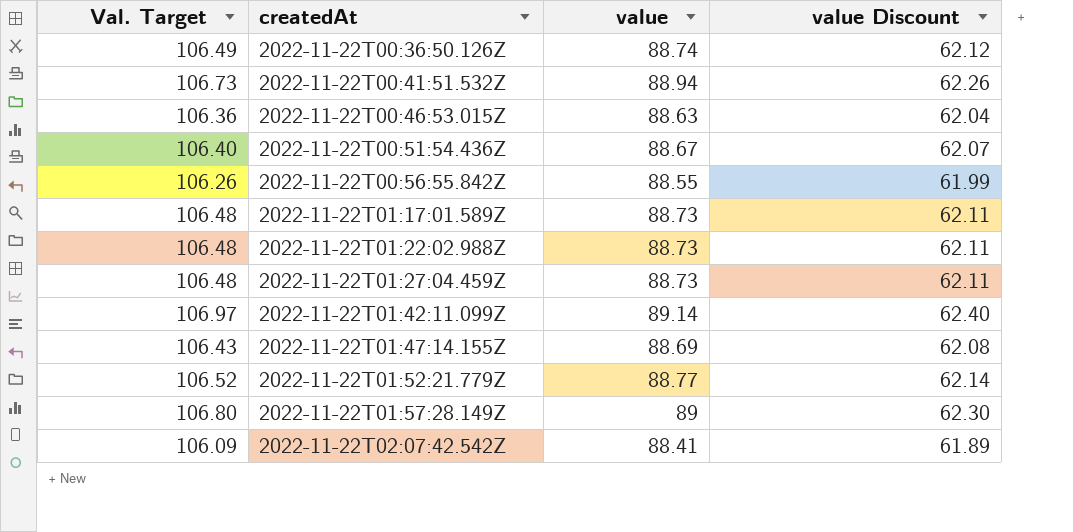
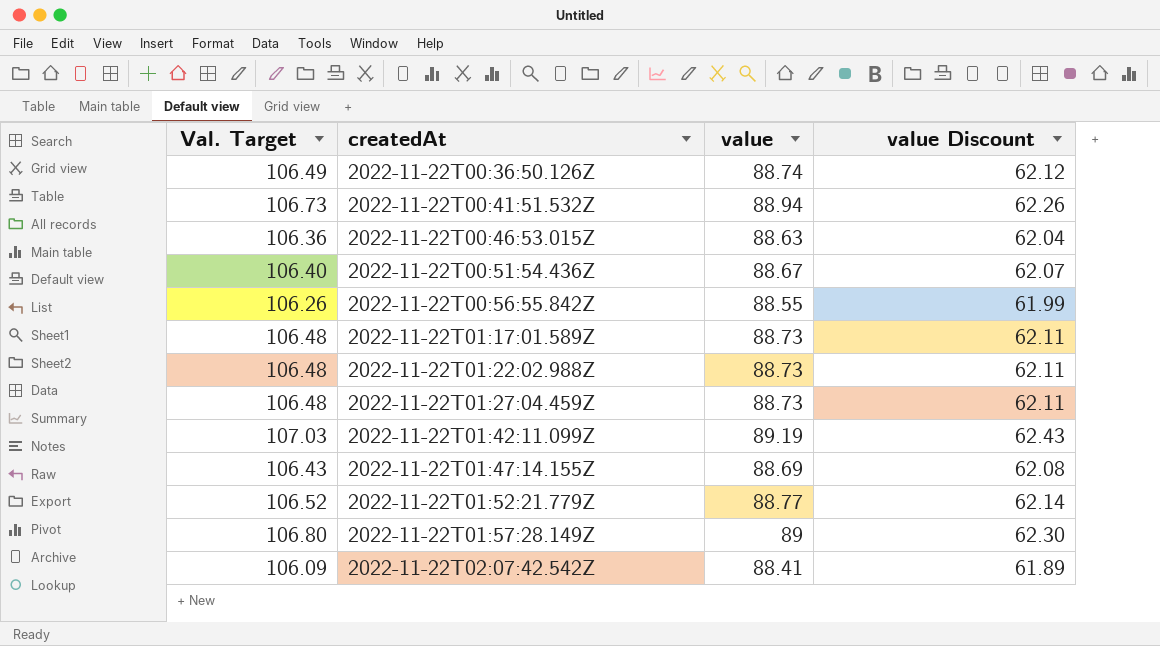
2022-11-22T01:42:11.099Z | Val. Target: 106.97 -> 107.03
2022-11-22T01:42:11.099Z | value: 89.14 -> 89.19
2022-11-22T01:42:11.099Z | value Discount: 62.40 -> 62.43

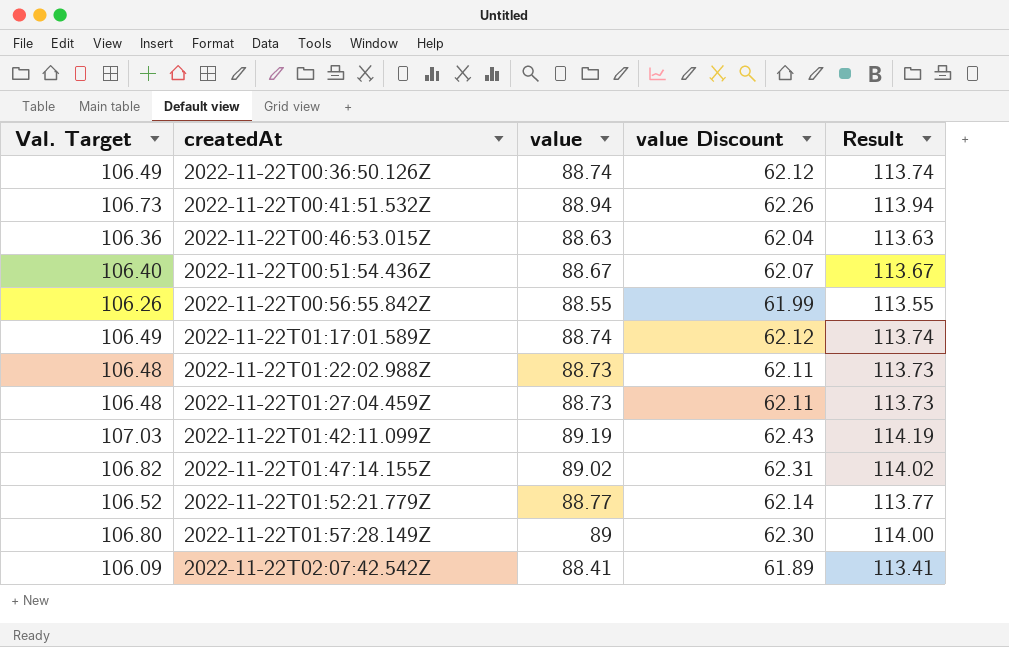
column Result | formula: none -> [value] + 25
2022-11-22T01:17:01.589Z | Val. Target: 106.48 -> 106.49
2022-11-22T01:17:01.589Z | value: 88.73 -> 88.74
2022-11-22T01:17:01.589Z | value Discount: 62.11 -> 62.12
2022-11-22T01:47:14.155Z | Val. Target: 106.43 -> 106.82
2022-11-22T01:47:14.155Z | value: 88.69 -> 89.02
2022-11-22T01:47:14.155Z | value Discount: 62.08 -> 62.31

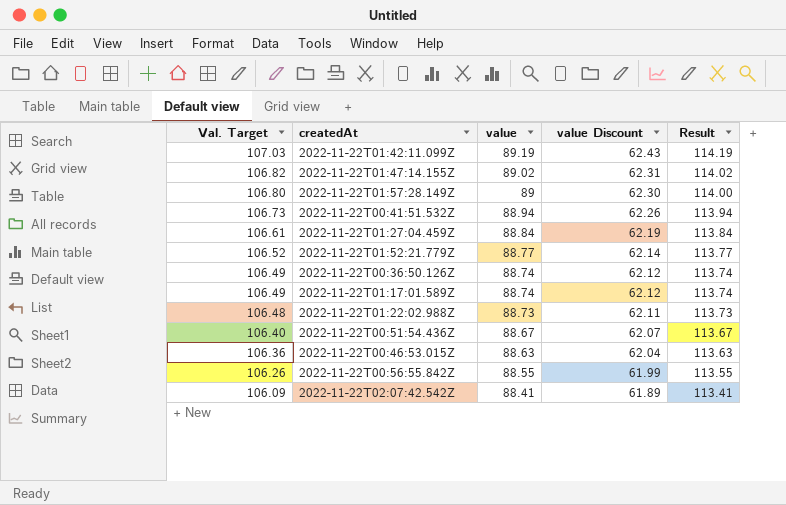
row order: createdAt ascending -> Val. Target descending
2022-11-22T01:27:04.459Z | Val. Target: 106.48 -> 106.61
2022-11-22T01:27:04.459Z | value: 88.73 -> 88.84
2022-11-22T01:27:04.459Z | value Discount: 62.11 -> 62.19
2022-11-22T01:27:04.459Z | Result: 113.73 -> 113.84

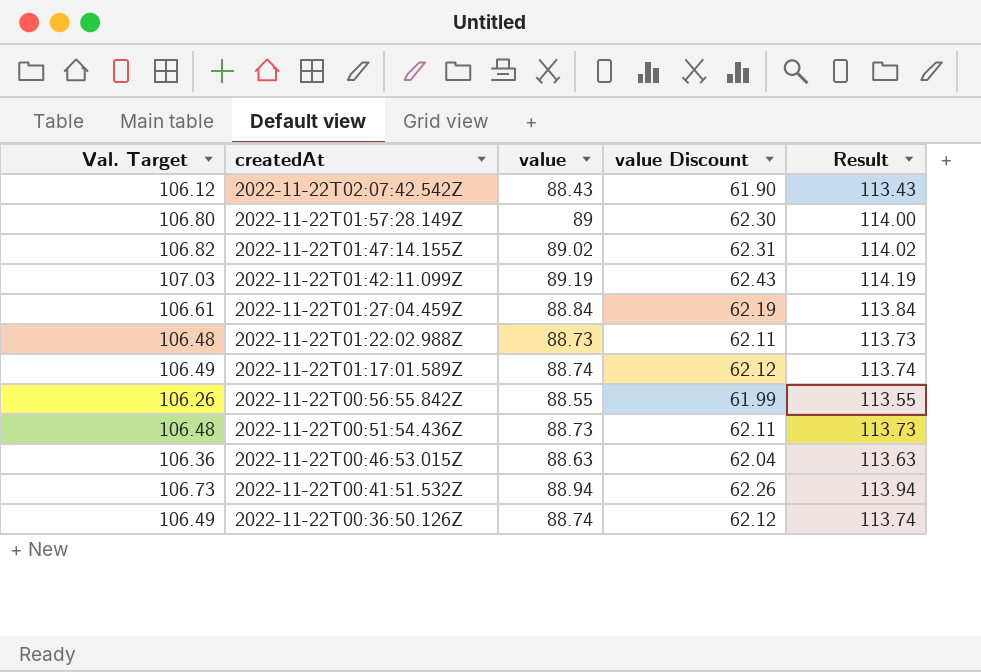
row order: Val. Target descending -> createdAt descending
row 2022-11-22T01:52:21.779Z: 106.52 | 88.77 | 62.14 | 113.77 -> none
2022-11-22T02:07:42.542Z | Val. Target: 106.09 -> 106.12
2022-11-22T02:07:42.542Z | value: 88.41 -> 88.43
2022-11-22T02:07:42.542Z | value Discount: 61.89 -> 61.90
2022-11-22T02:07:42.542Z | Result: 113.41 -> 113.43
2022-11-22T00:51:54.436Z | Val. Target: 106.40 -> 106.48
2022-11-22T00:51:54.436Z | value: 88.67 -> 88.73
2022-11-22T00:51:54.436Z | value Discount: 62.07 -> 62.11
2022-11-22T00:51:54.436Z | Result: 113.67 -> 113.73

